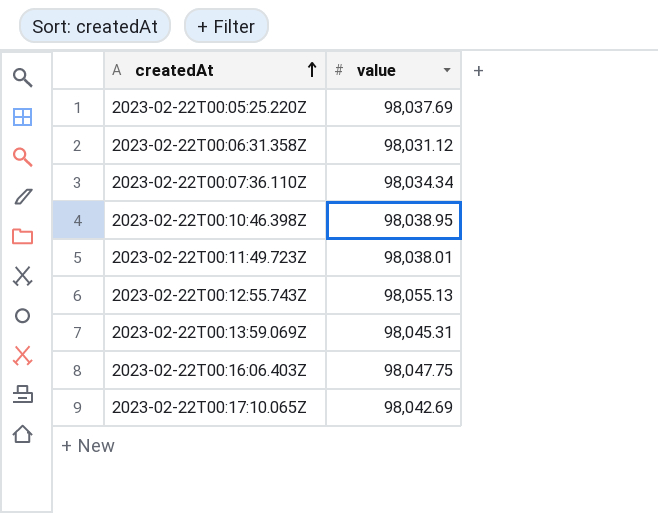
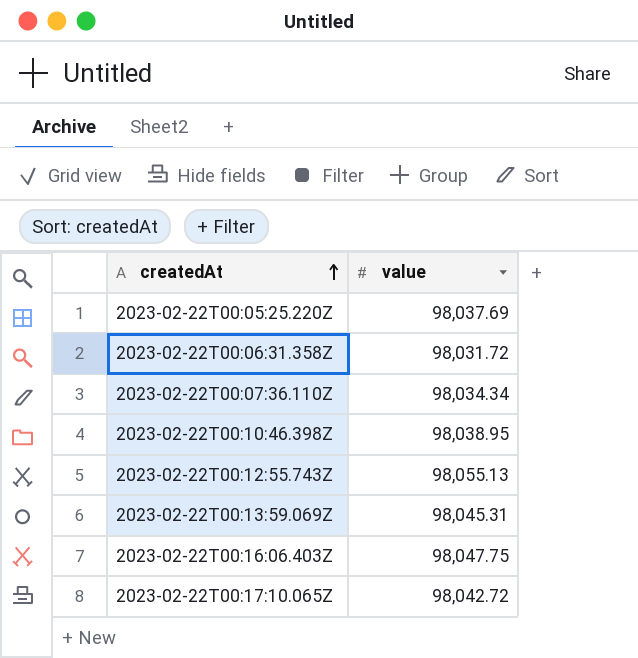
row 2023-02-22T00:11:49.723Z: 98,038.01 -> none
2023-02-22T00:06:31.358Z | value: 98,031.12 -> 98,031.72
2023-02-22T00:17:10.065Z | value: 98,042.69 -> 98,042.72

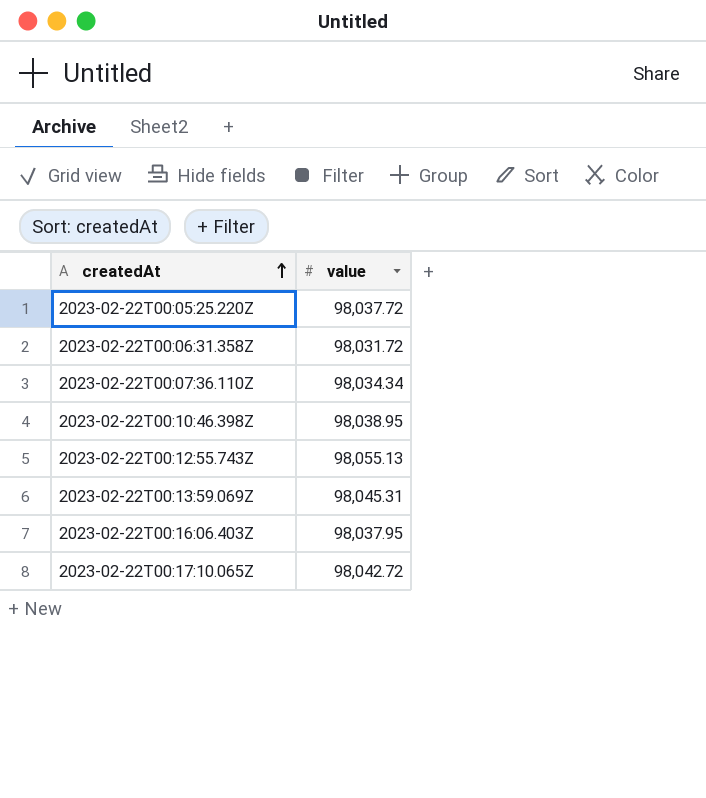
2023-02-22T00:05:25.220Z | value: 98,037.69 -> 98,037.72
2023-02-22T00:16:06.403Z | value: 98,047.75 -> 98,037.95

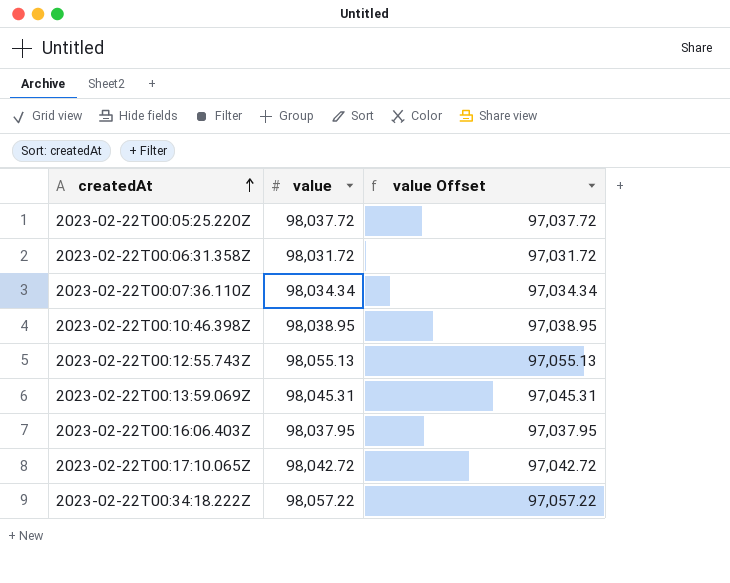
column value Offset | formula: none -> [value] - 1000
row 2023-02-22T00:34:18.222Z: none -> 98,057.22 | 97,057.22

